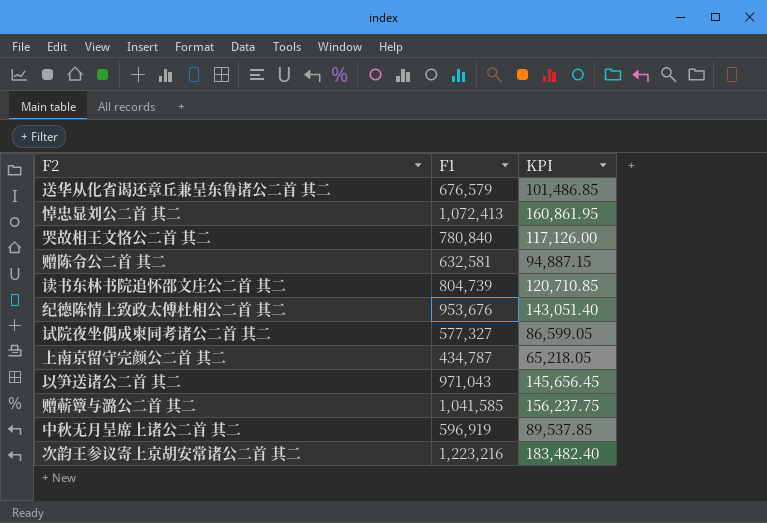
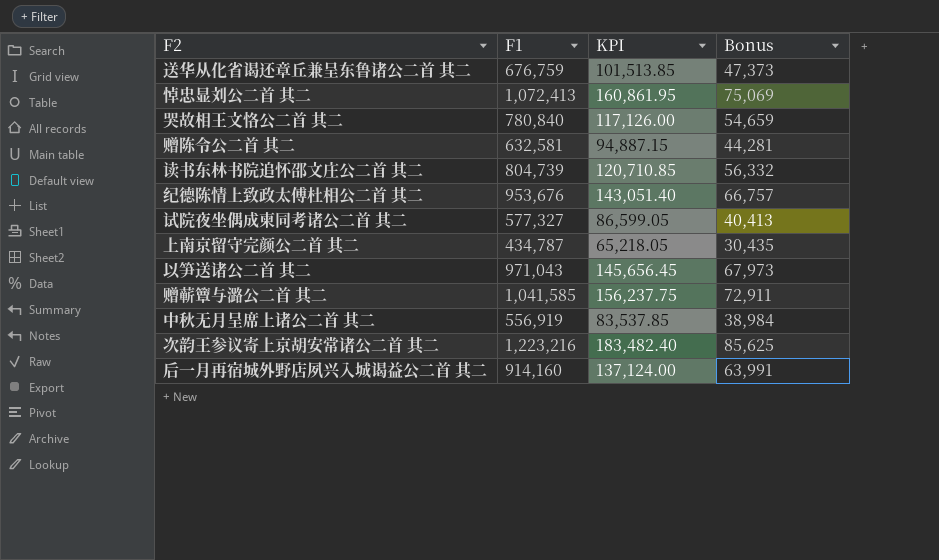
column Bonus | formula: none -> [F1] * 0.07
送华从化省谒还章丘兼呈东鲁诸公二首 其二 | F1: 676,579 -> 676,759
送华从化省谒还章丘兼呈东鲁诸公二首 其二 | KPI: 101,486.85 -> 101,513.85
中秋无月呈席上诸公二首 其二 | F1: 596,919 -> 556,919
中秋无月呈席上诸公二首 其二 | KPI: 89,537.85 -> 83,537.85
row 后一月再宿城外野店夙兴入城谒益公二首 其二: none -> 914,160 | 137,124.00 | 63,991

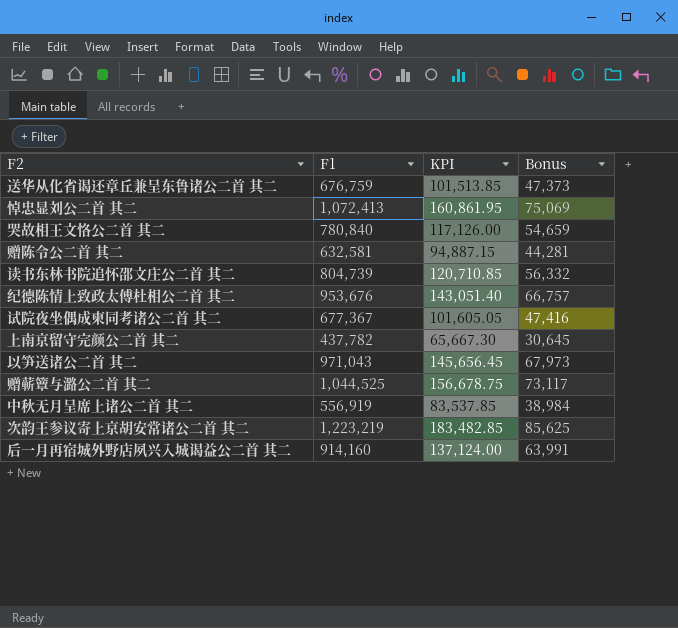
试院夜坐偶成柬同考诸公二首 其二 | F1: 577,327 -> 677,367
试院夜坐偶成柬同考诸公二首 其二 | KPI: 86,599.05 -> 101,605.05
试院夜坐偶成柬同考诸公二首 其二 | Bonus: 40,413 -> 47,416
上南京留守完颜公二首 其二 | F1: 434,787 -> 437,782
上南京留守完颜公二首 其二 | KPI: 65,218.05 -> 65,667.30
上南京留守完颜公二首 其二 | Bonus: 30,435 -> 30,645
赠蕲簟与潞公二首 其二 | F1: 1,041,585 -> 1,044,525
赠蕲簟与潞公二首 其二 | KPI: 156,237.75 -> 156,678.75
赠蕲簟与潞公二首 其二 | Bonus: 72,911 -> 73,117
次韵王参议寄上京胡安常诸公二首 其二 | F1: 1,223,216 -> 1,223,219
次韵王参议寄上京胡安常诸公二首 其二 | KPI: 183,482.40 -> 183,482.85

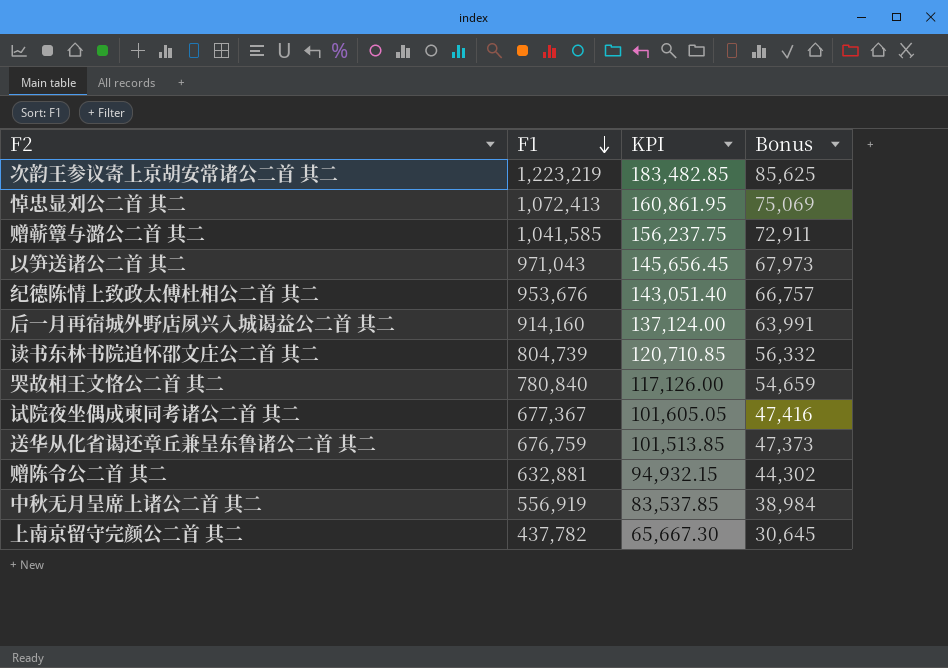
row order: none -> F1 descending
赠蕲簟与潞公二首 其二 | F1: 1,044,525 -> 1,041,585
赠蕲簟与潞公二首 其二 | KPI: 156,678.75 -> 156,237.75
赠蕲簟与潞公二首 其二 | Bonus: 73,117 -> 72,911
赠陈令公二首 其二 | F1: 632,581 -> 632,881
赠陈令公二首 其二 | KPI: 94,887.15 -> 94,932.15
赠陈令公二首 其二 | Bonus: 44,281 -> 44,302

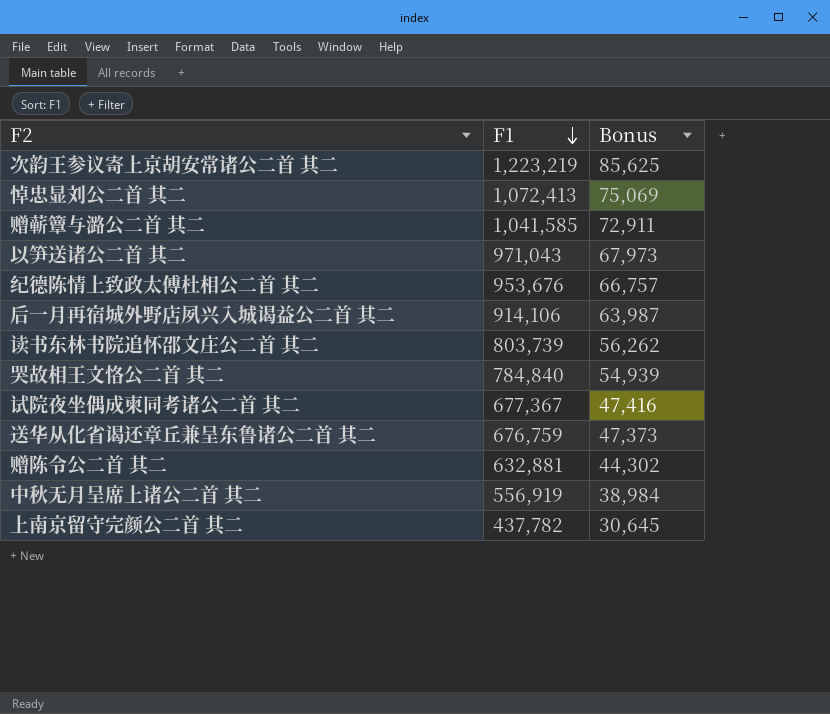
column KPI | formula: [F1] * 0.15 -> none
后一月再宿城外野店夙兴入城谒益公二首 其二 | F1: 914,160 -> 914,106
后一月再宿城外野店夙兴入城谒益公二首 其二 | Bonus: 63,991 -> 63,987
读书东林书院追怀邵文庄公二首 其二 | F1: 804,739 -> 803,739
读书东林书院追怀邵文庄公二首 其二 | Bonus: 56,332 -> 56,262
哭故相王文恪公二首 其二 | F1: 780,840 -> 784,840
哭故相王文恪公二首 其二 | Bonus: 54,659 -> 54,939

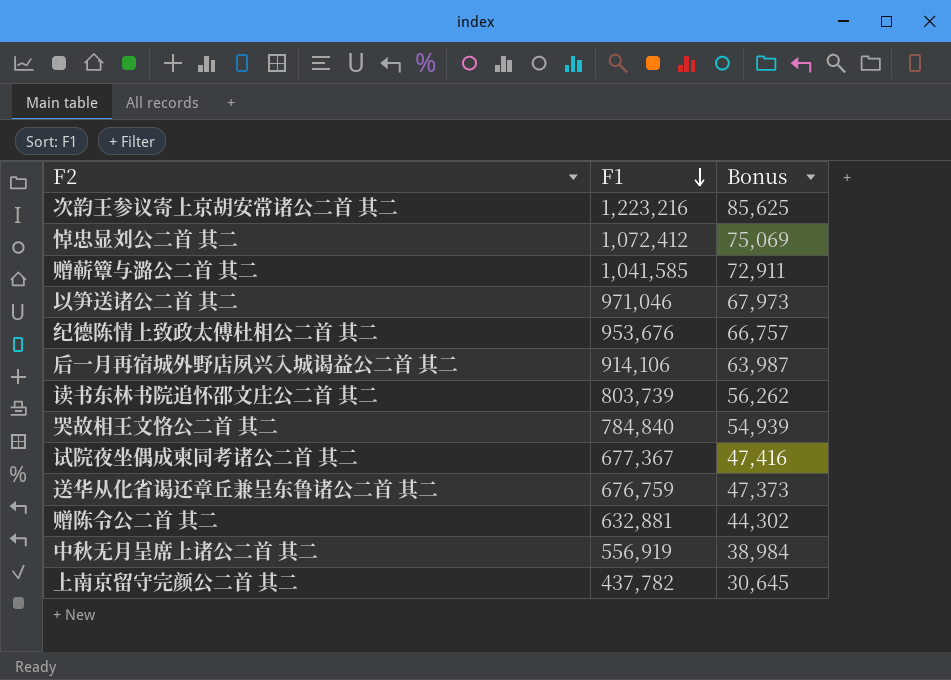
次韵王参议寄上京胡安常诸公二首 其二 | F1: 1,223,219 -> 1,223,216
悼忠显刘公二首 其二 | F1: 1,072,413 -> 1,072,412
以笋送诸公二首 其二 | F1: 971,043 -> 971,046

